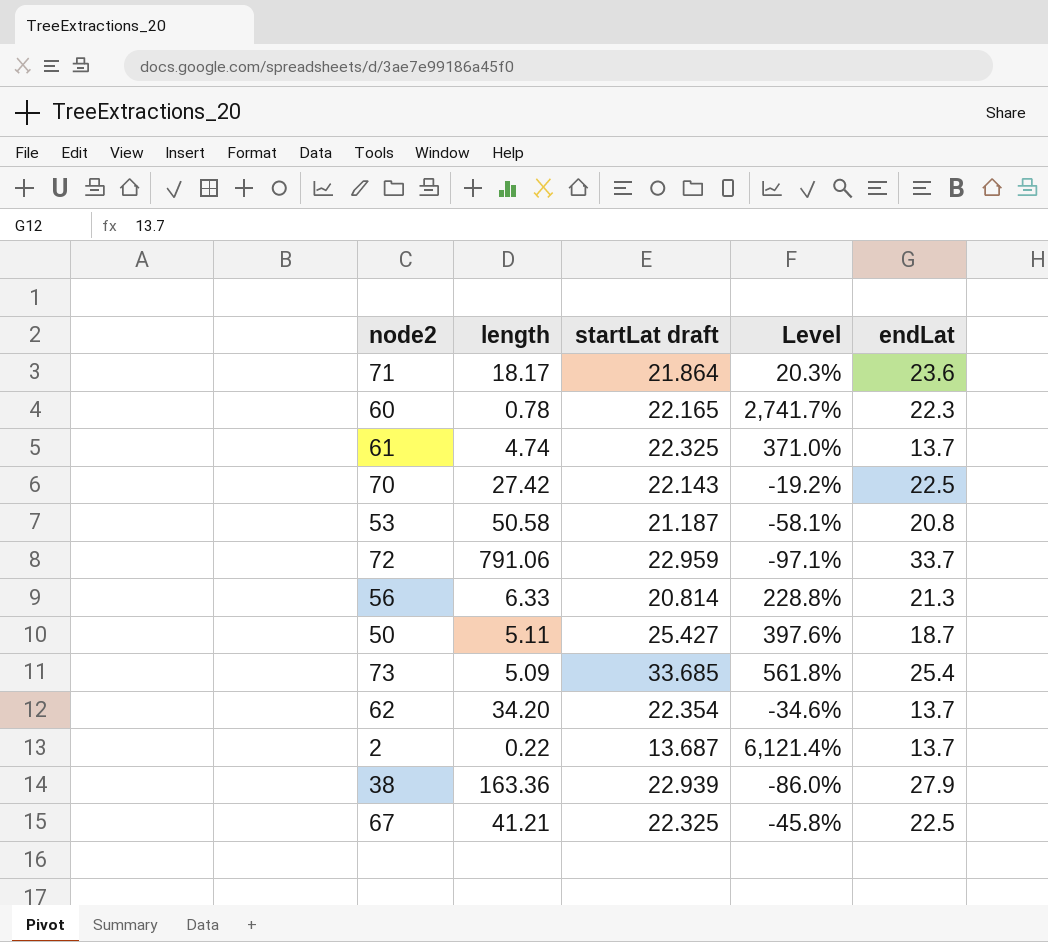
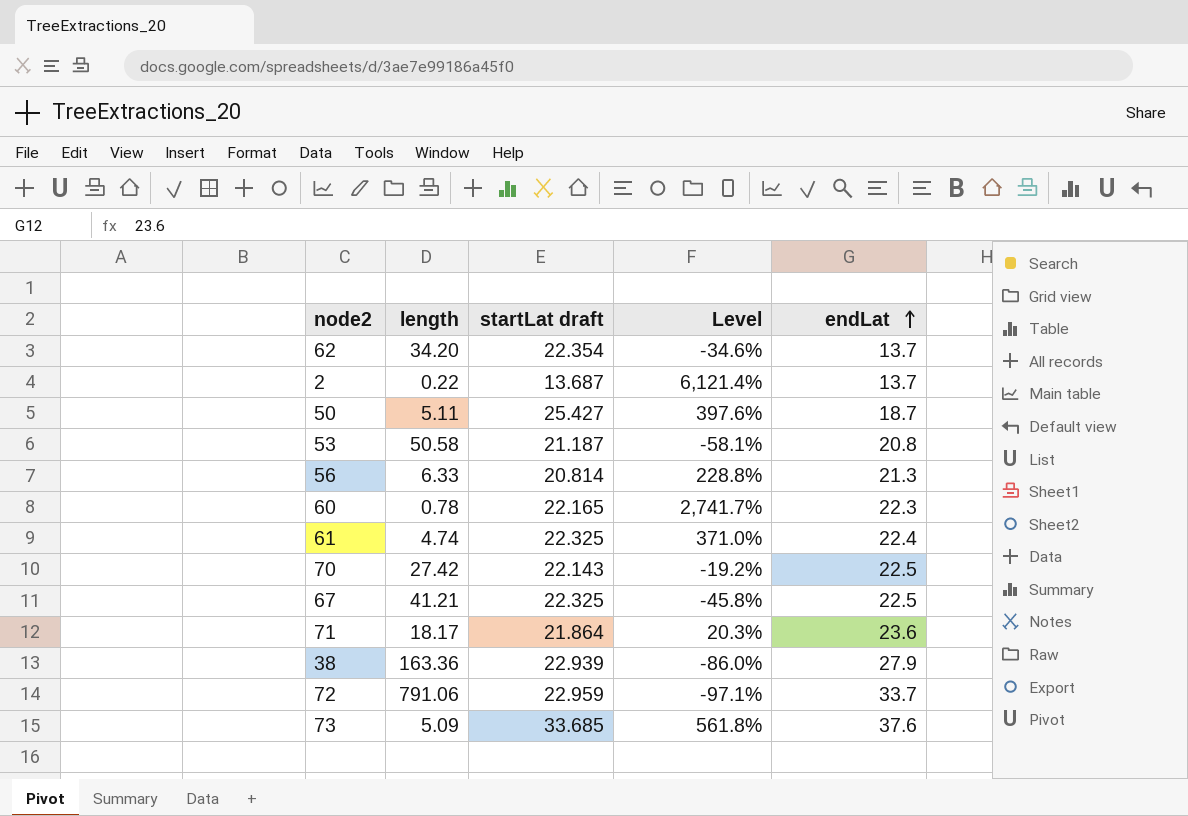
row order: none -> endLat ascending
61 | endLat: 13.7 -> 22.4
73 | endLat: 25.4 -> 37.6

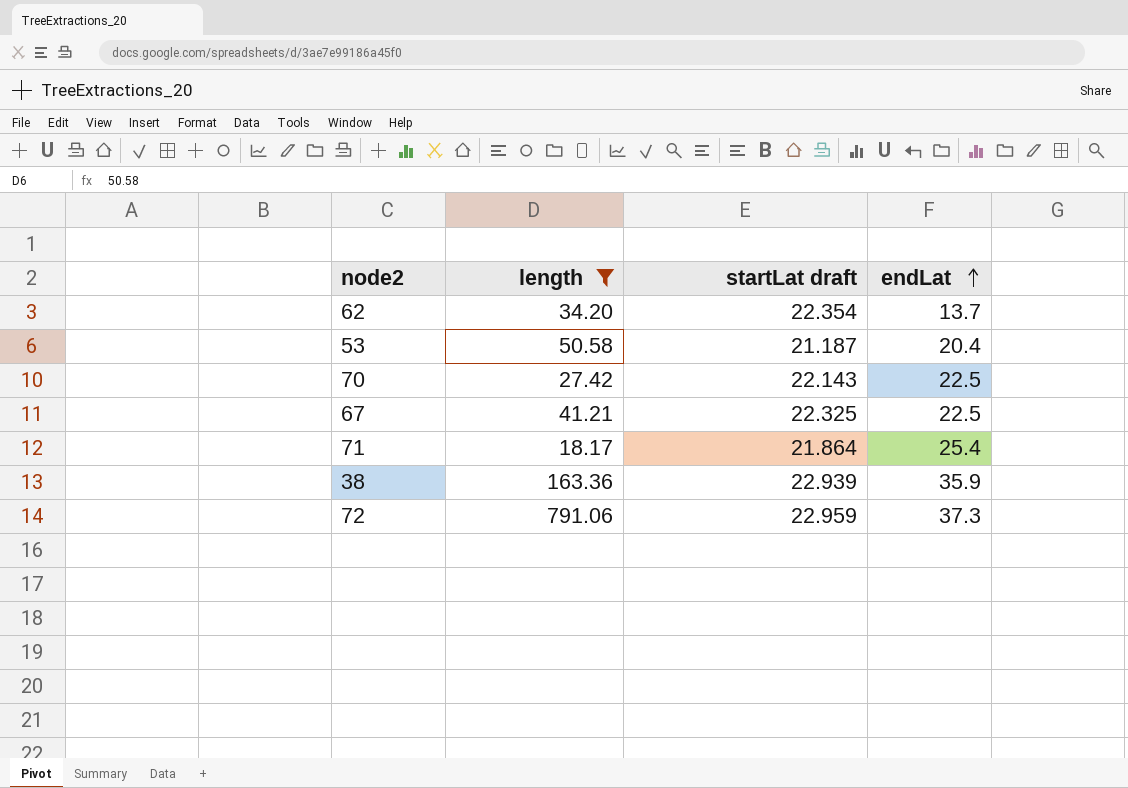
filter: none -> length >= 18.17
column Level | formula: ([startLat draft] - [length]) / [length] -> none
53 | endLat: 20.8 -> 20.4
71 | endLat: 23.6 -> 25.4
38 | endLat: 27.9 -> 35.9
72 | endLat: 33.7 -> 37.3

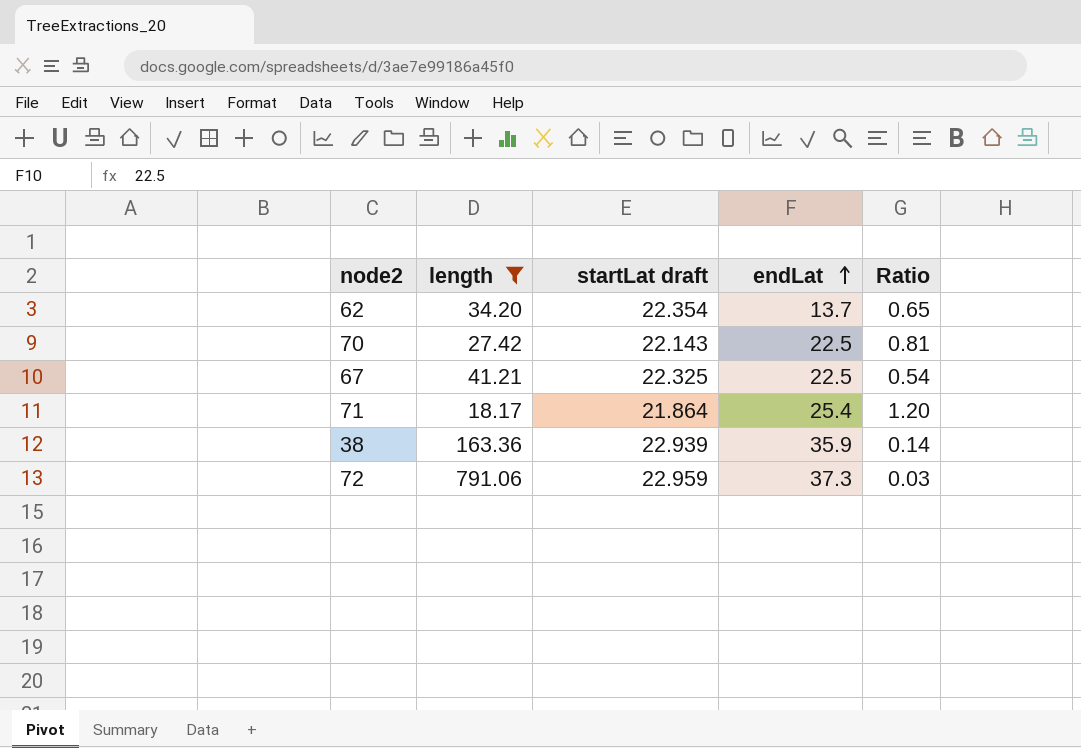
column Ratio | formula: none -> [startLat draft] / [length]
row 53: 50.58 | 21.187 | 20.4 -> none

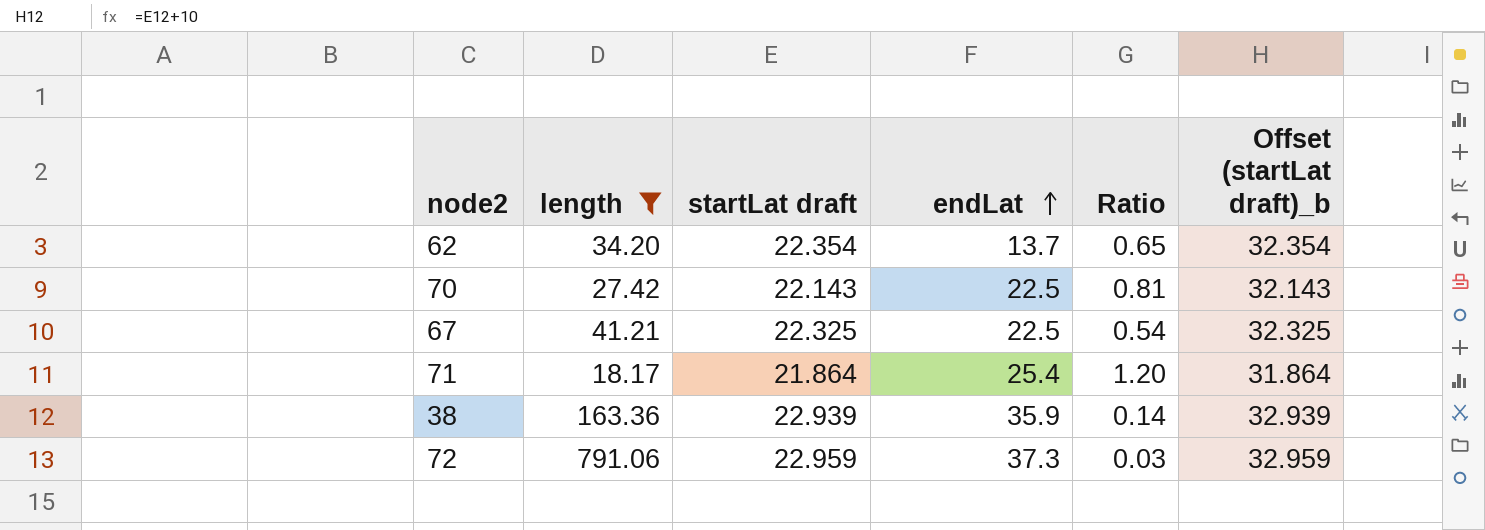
column Offset (startLat draft)_b | formula: none -> [startLat draft] + 10

